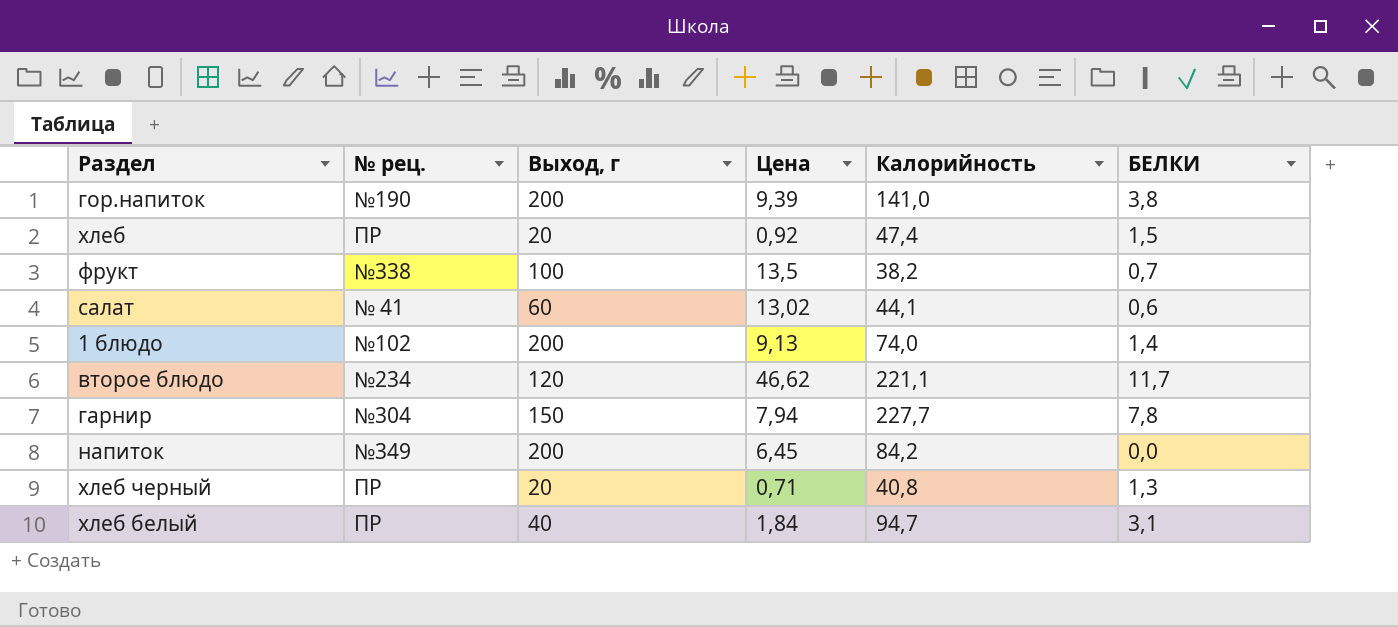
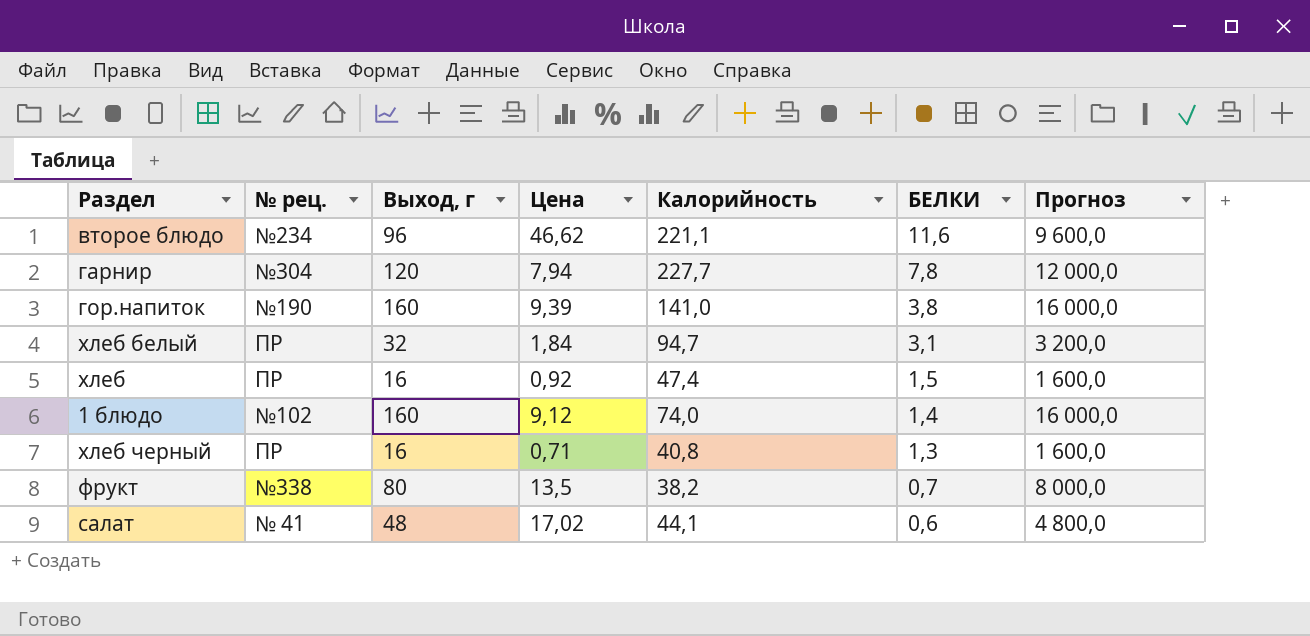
row order: none -> БЕЛКИ descending
column Прогноз | formula: none -> [Выход, г] * 100
row напиток: №349 | 200 | 6,45 | 84,2 | 0,0 -> none
второе блюдо | Выход, г: 120 -> 96
второе блюдо | БЕЛКИ: 11,7 -> 11,6
гарнир | Выход, г: 150 -> 120
гор.напиток | Выход, г: 200 -> 160
хлеб белый | Выход, г: 40 -> 32
хлеб | Выход, г: 20 -> 16
1 блюдо | Выход, г: 200 -> 160
1 блюдо | Цена: 9,13 -> 9,12
хлеб черный | Выход, г: 20 -> 16
фрукт | Выход, г: 100 -> 80
салат | Выход, г: 60 -> 48
салат | Цена: 13,02 -> 17,02

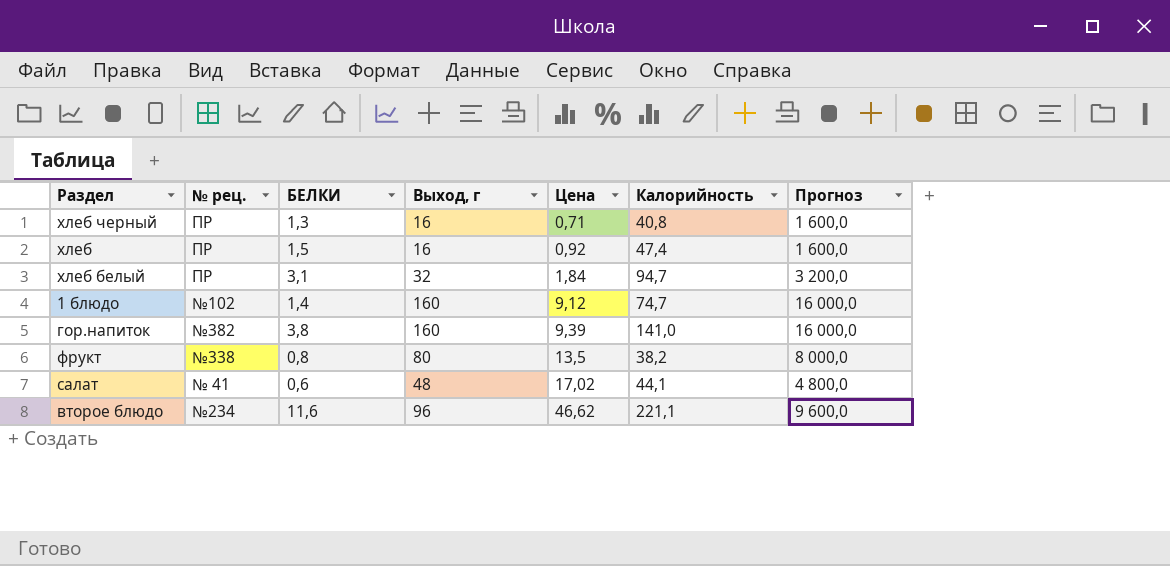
row order: БЕЛКИ descending -> Цена ascending
column БЕЛКИ | position: 6 -> 3
row гарнир: №304 | 120 | 7,94 | 227,7 | 7,8 | 12 000,0 -> none
1 блюдо | Калорийность: 74,0 -> 74,7
гор.напиток | № рец.: №190 -> №382
фрукт | БЕЛКИ: 0,7 -> 0,8

